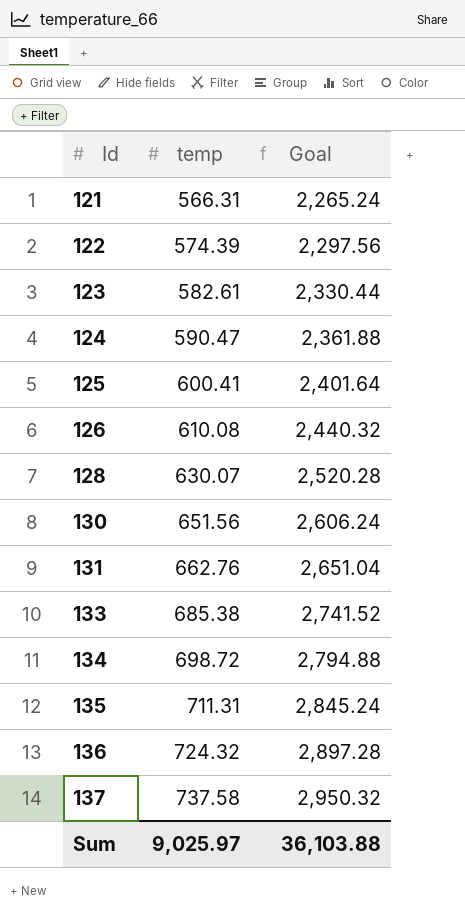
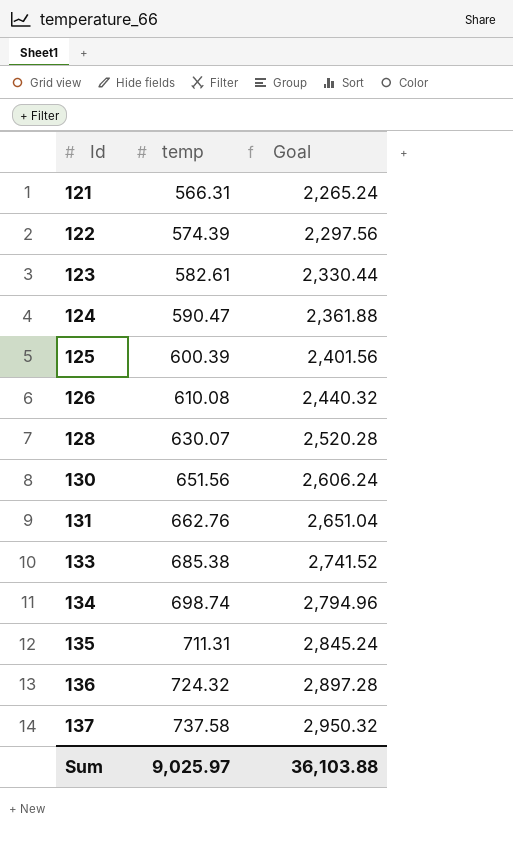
125 | temp: 600.41 -> 600.39
125 | Goal: 2,401.64 -> 2,401.56
134 | temp: 698.72 -> 698.74
134 | Goal: 2,794.88 -> 2,794.96

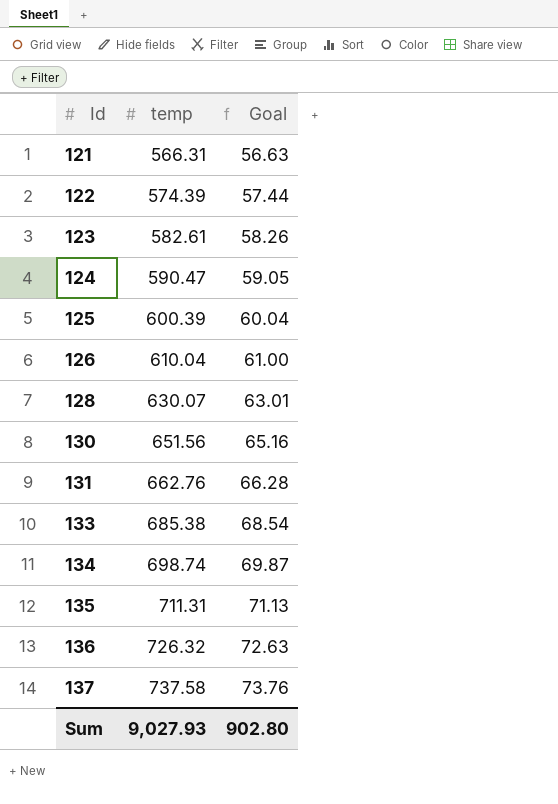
column Goal | formula: [temp] * 4 -> [temp] * 0.1
126 | temp: 610.08 -> 610.04
136 | temp: 724.32 -> 726.32
Sum | temp: 9,025.97 -> 9,027.93
Sum | Goal: 36,103.88 -> 902.80

